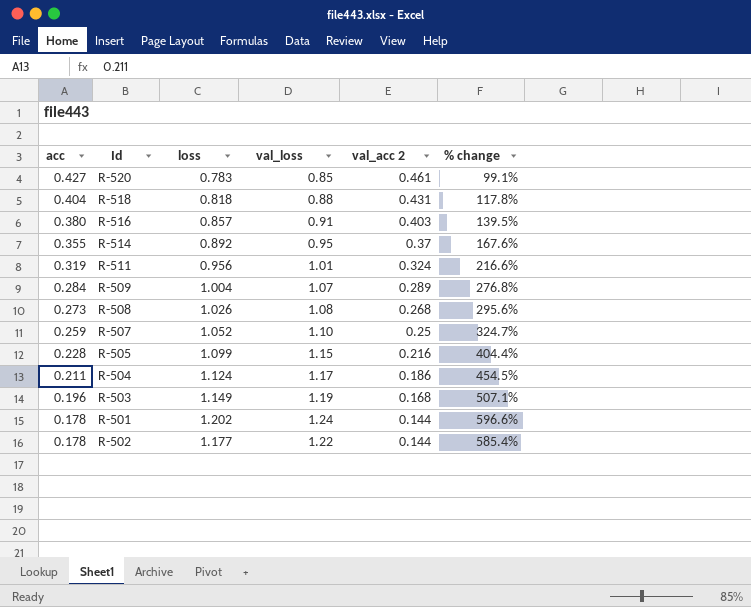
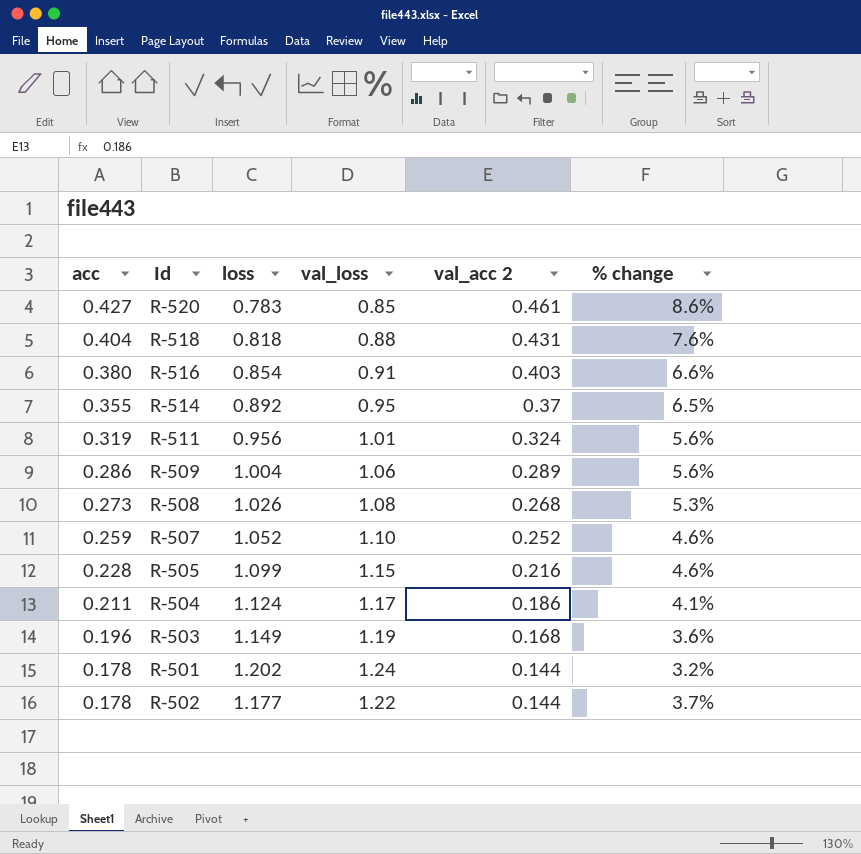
column % change | formula: ([val_loss] - [acc]) / [acc] -> ([val_loss] - [loss]) / [loss]
R-516 | loss: 0.857 -> 0.854
R-509 | acc: 0.284 -> 0.286
R-509 | val_loss: 1.07 -> 1.06
R-507 | val_acc 2: 0.25 -> 0.252

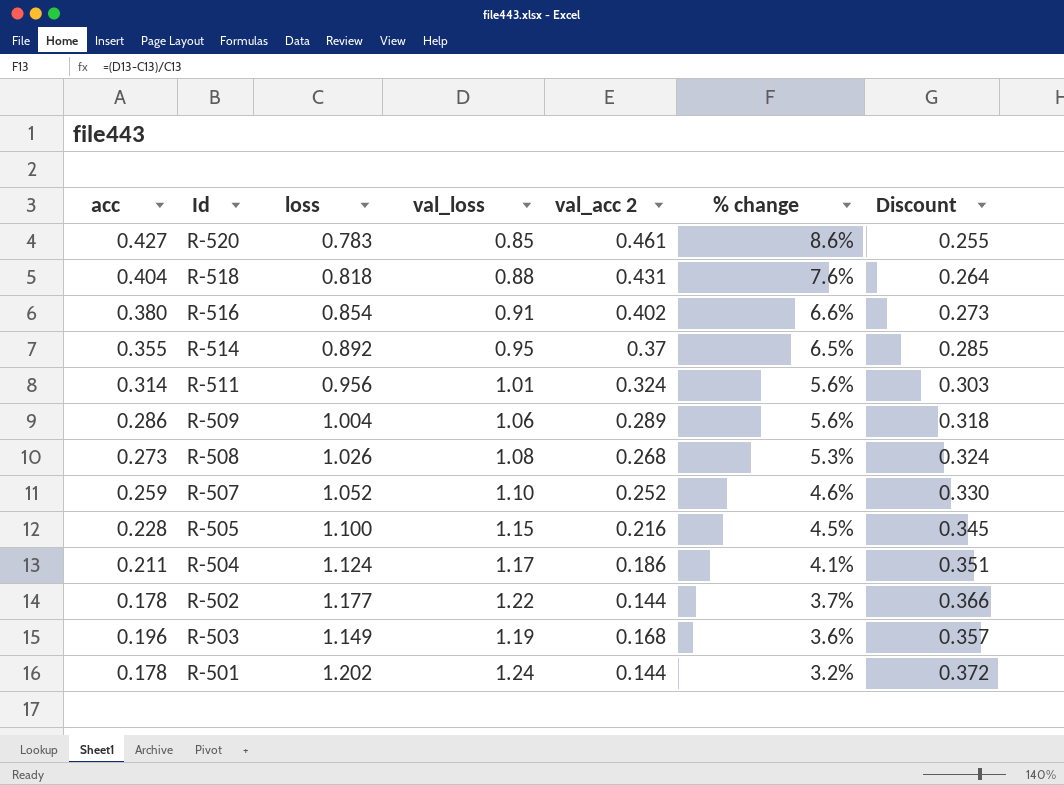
row order: acc descending -> % change descending
column Discount | formula: none -> [val_loss] * 0.3
R-516 | val_acc 2: 0.403 -> 0.402
R-511 | acc: 0.319 -> 0.314
R-505 | loss: 1.099 -> 1.100
R-505 | % change: 4.6% -> 4.5%

